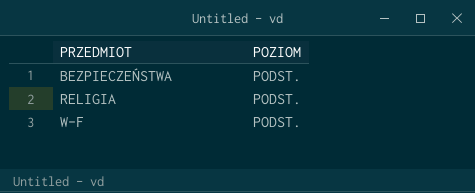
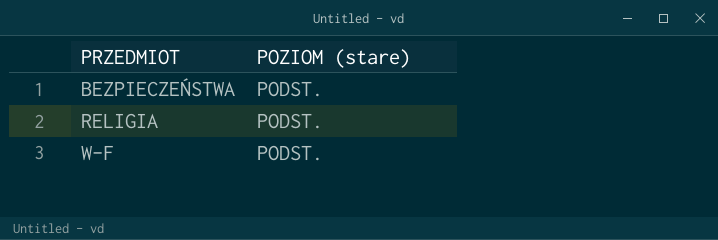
column name: POZIOM -> POZIOM (stare)

